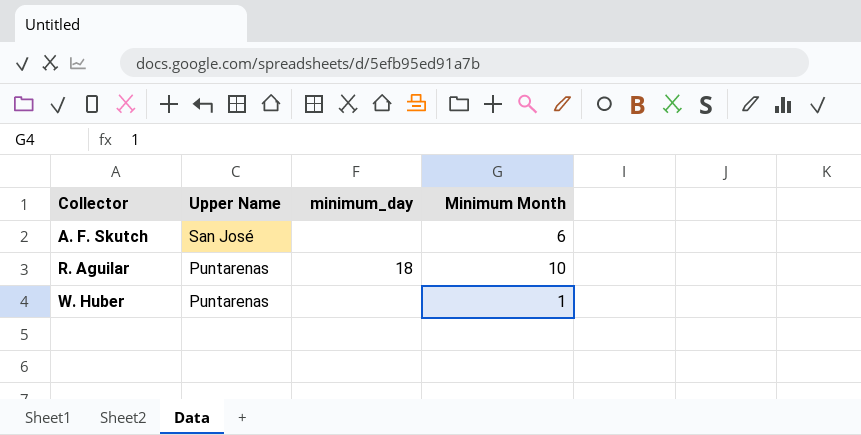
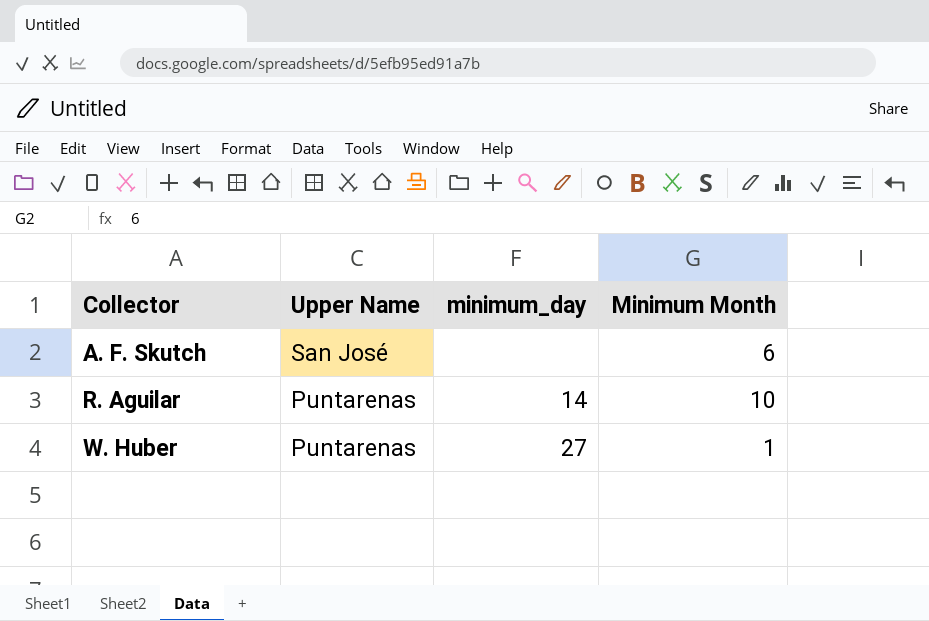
R. Aguilar | minimum_day: 18 -> 14
W. Huber | minimum_day: none -> 27

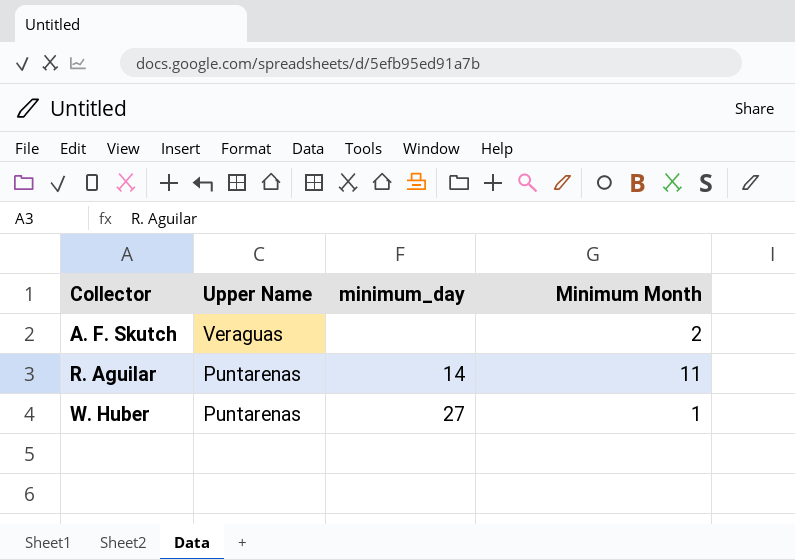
A. F. Skutch | Upper Name: San José -> Veraguas
A. F. Skutch | Minimum Month: 6 -> 2
R. Aguilar | Minimum Month: 10 -> 11

